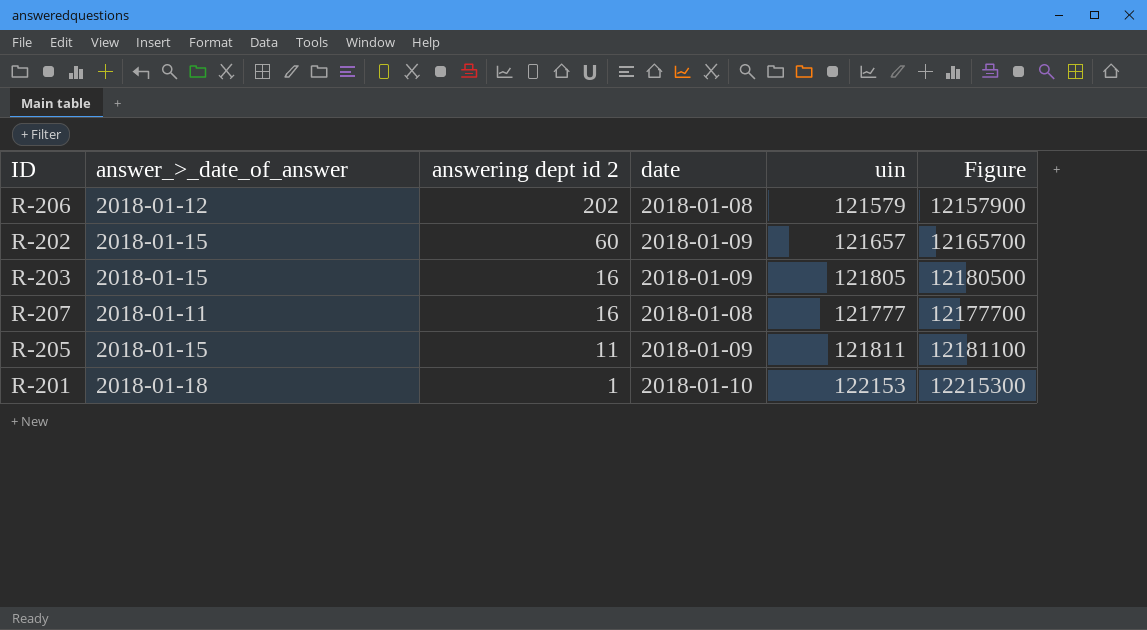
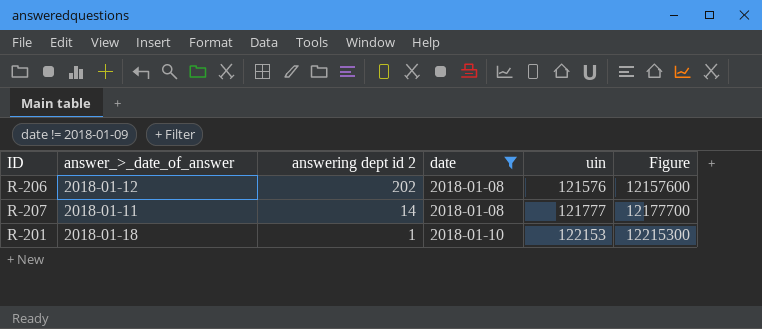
filter: none -> date != 2018-01-09
R-206 | uin: 121579 -> 121576
R-206 | Figure: 12157900 -> 12157600
R-207 | answering dept id 2: 16 -> 14

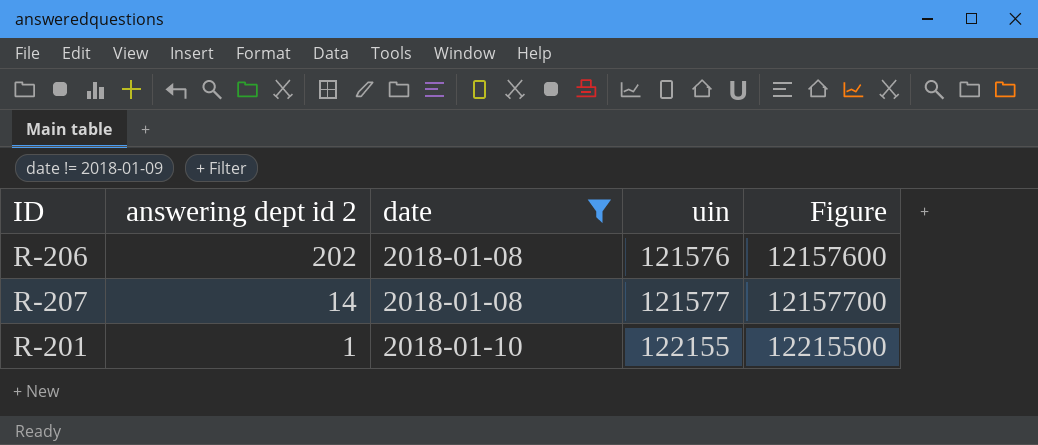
column answer_>_date_of_answer | position: 2 -> none
R-207 | uin: 121777 -> 121577
R-207 | Figure: 12177700 -> 12157700
R-201 | uin: 122153 -> 122155
R-201 | Figure: 12215300 -> 12215500

